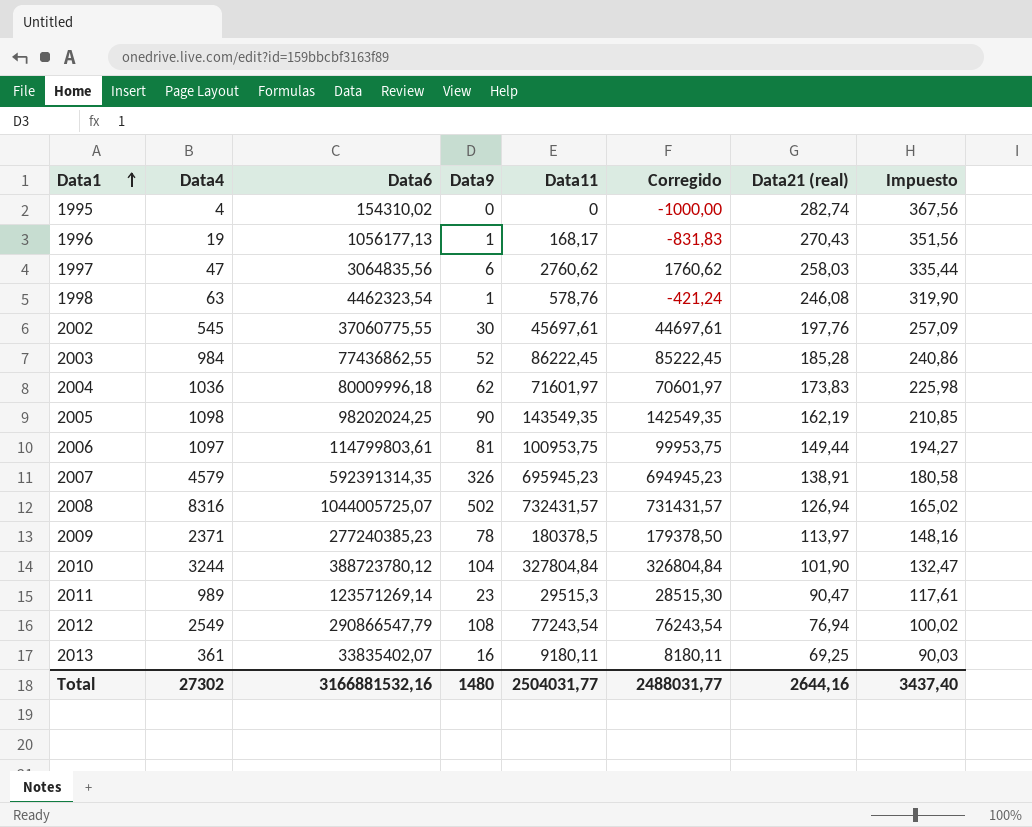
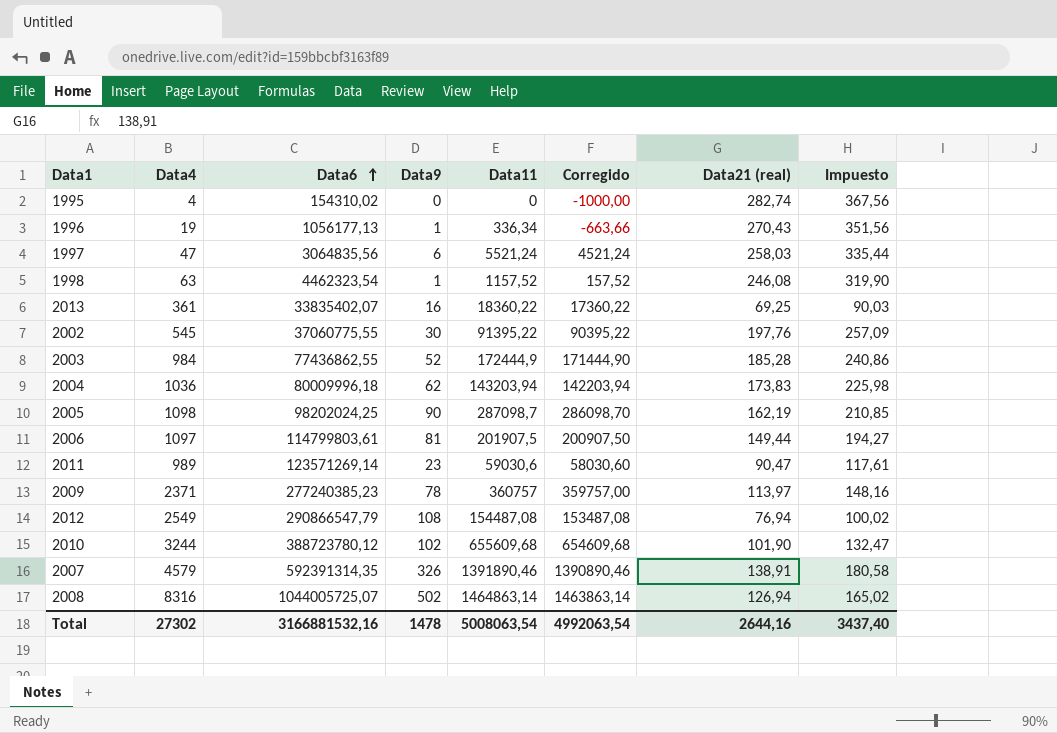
row order: Data1 ascending -> Data6 ascending
1996 | Data11: 168,17 -> 336,34
1996 | Corregido: -831,83 -> -663,66
1997 | Data11: 2760,62 -> 5521,24
1997 | Corregido: 1760,62 -> 4521,24
1998 | Data11: 578,76 -> 1157,52
1998 | Corregido: -421,24 -> 157,52
2013 | Data11: 9180,11 -> 18360,22
2013 | Corregido: 8180,11 -> 17360,22
2002 | Data11: 45697,61 -> 91395,22
2002 | Corregido: 44697,61 -> 90395,22
2003 | Data11: 86222,45 -> 172444,9
2003 | Corregido: 85222,45 -> 171444,90
2004 | Data11: 71601,97 -> 143203,94
2004 | Corregido: 70601,97 -> 142203,94
2005 | Data11: 143549,35 -> 287098,7
2005 | Corregido: 142549,35 -> 286098,70
2006 | Data11: 100953,75 -> 201907,5
2006 | Corregido: 99953,75 -> 200907,50
2011 | Data11: 29515,3 -> 59030,6
2011 | Corregido: 28515,30 -> 58030,60
2009 | Data11: 180378,5 -> 360757
2009 | Corregido: 179378,50 -> 359757,00
2012 | Data11: 77243,54 -> 154487,08
2012 | Corregido: 76243,54 -> 153487,08
2010 | Data9: 104 -> 102
2010 | Data11: 327804,84 -> 655609,68
2010 | Corregido: 326804,84 -> 654609,68
2007 | Data11: 695945,23 -> 1391890,46
2007 | Corregido: 694945,23 -> 1390890,46
2008 | Data11: 732431,57 -> 1464863,14
2008 | Corregido: 731431,57 -> 1463863,14
Total | Data9: 1480 -> 1478
Total | Data11: 2504031,77 -> 5008063,54
Total | Corregido: 2488031,77 -> 4992063,54

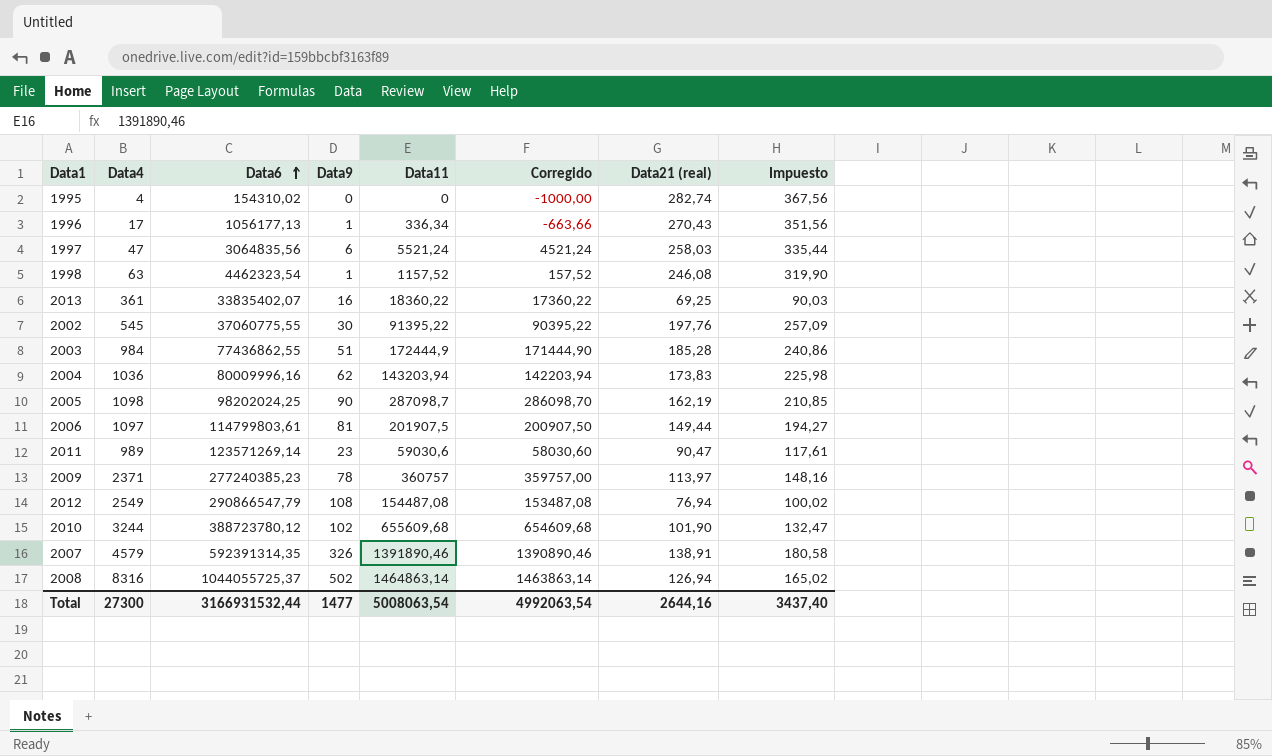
1996 | Data4: 19 -> 17
2003 | Data9: 52 -> 51
2004 | Data6: 80009996,18 -> 80009996,16
2008 | Data6: 1044005725,07 -> 1044055725,37
Total | Data4: 27302 -> 27300
Total | Data6: 3166881532,16 -> 3166931532,44
Total | Data9: 1478 -> 1477

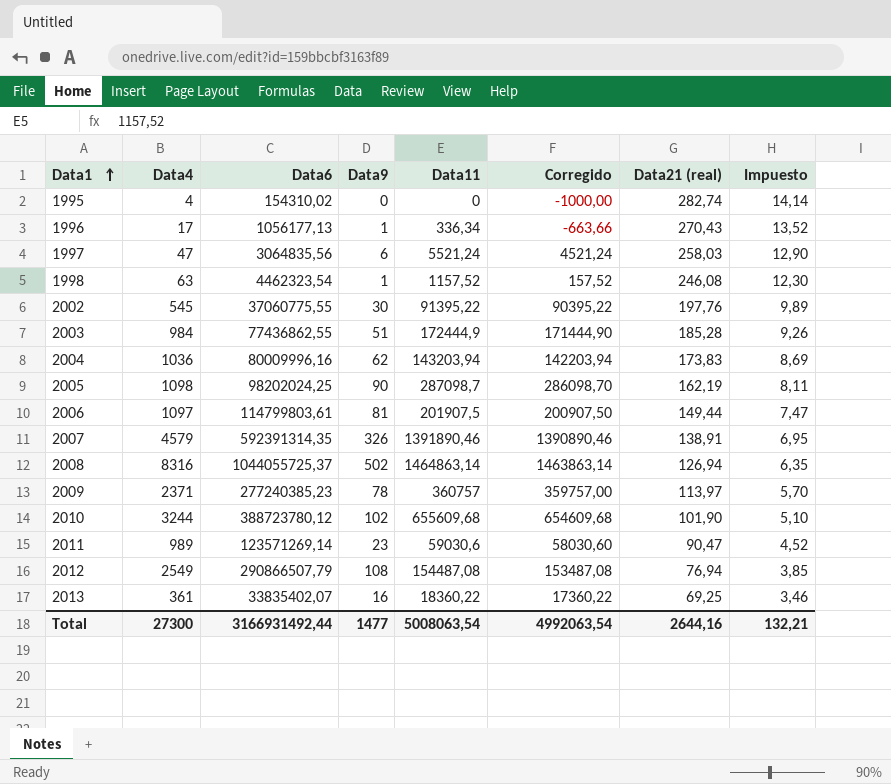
row order: Data6 ascending -> Data1 ascending
column Impuesto | formula: [Data21 (real)] * 1,3 -> [Data21 (real)] * 0,05
2012 | Data6: 290866547,79 -> 290866507,79
Total | Data6: 3166931532,44 -> 3166931492,44
Total | Impuesto: 3437,40 -> 132,21

